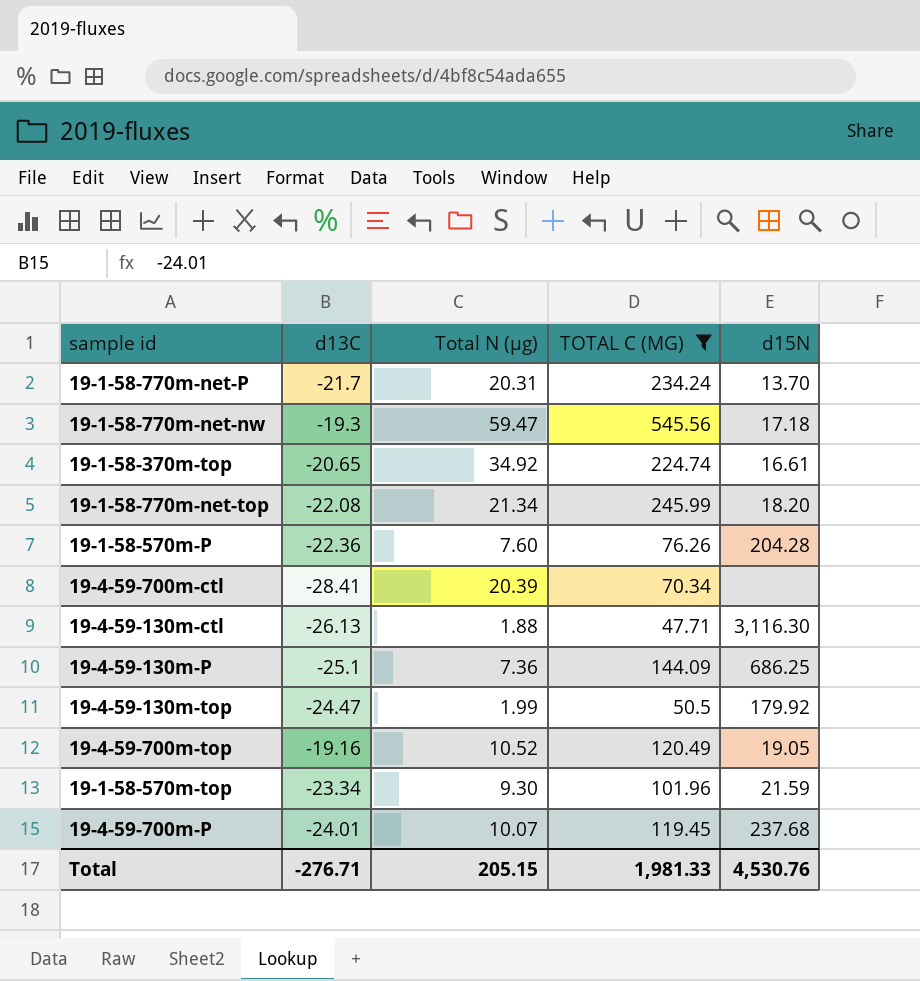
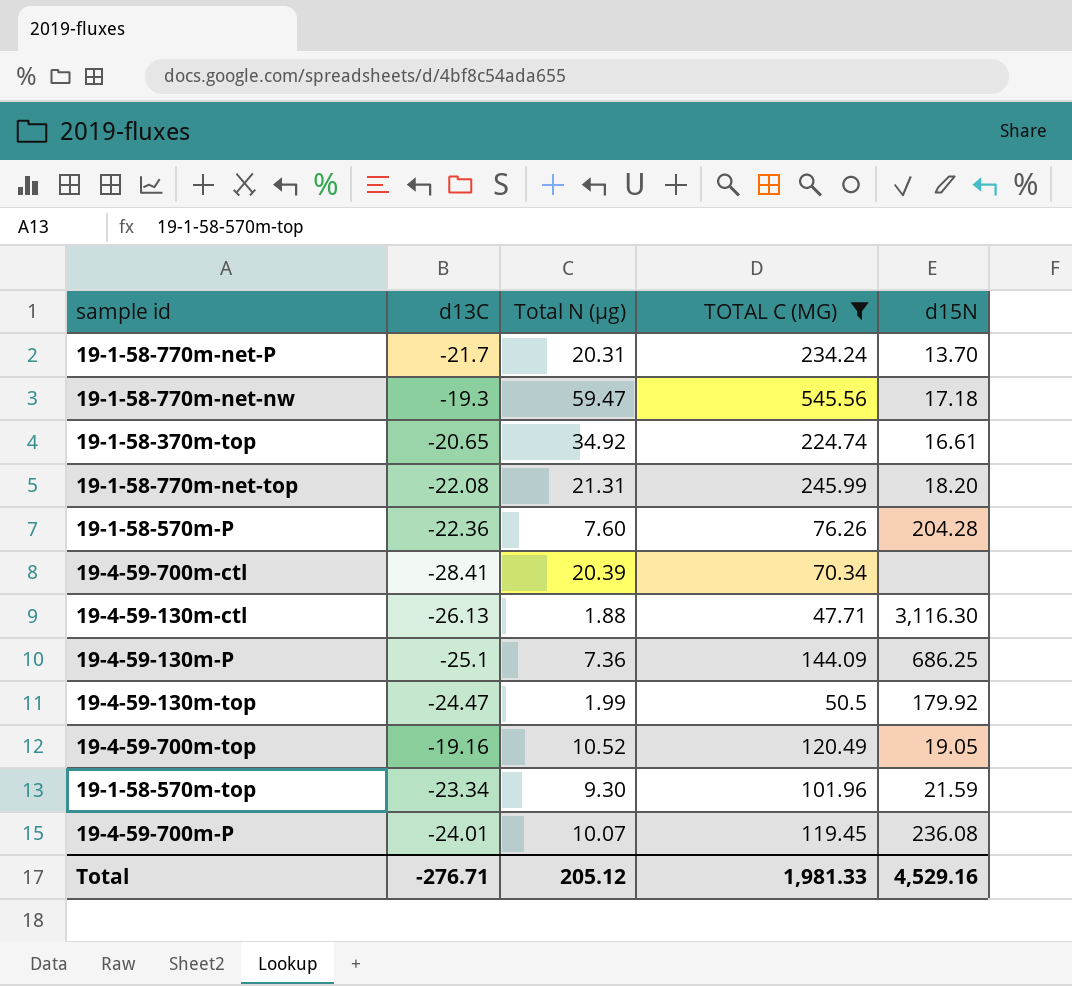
19-1-58-770m-net-top | Total N (µg): 21.34 -> 21.31
19-4-59-700m-P | d15N: 237.68 -> 236.08
Total | Total N (µg): 205.15 -> 205.12
Total | d15N: 4,530.76 -> 4,529.16

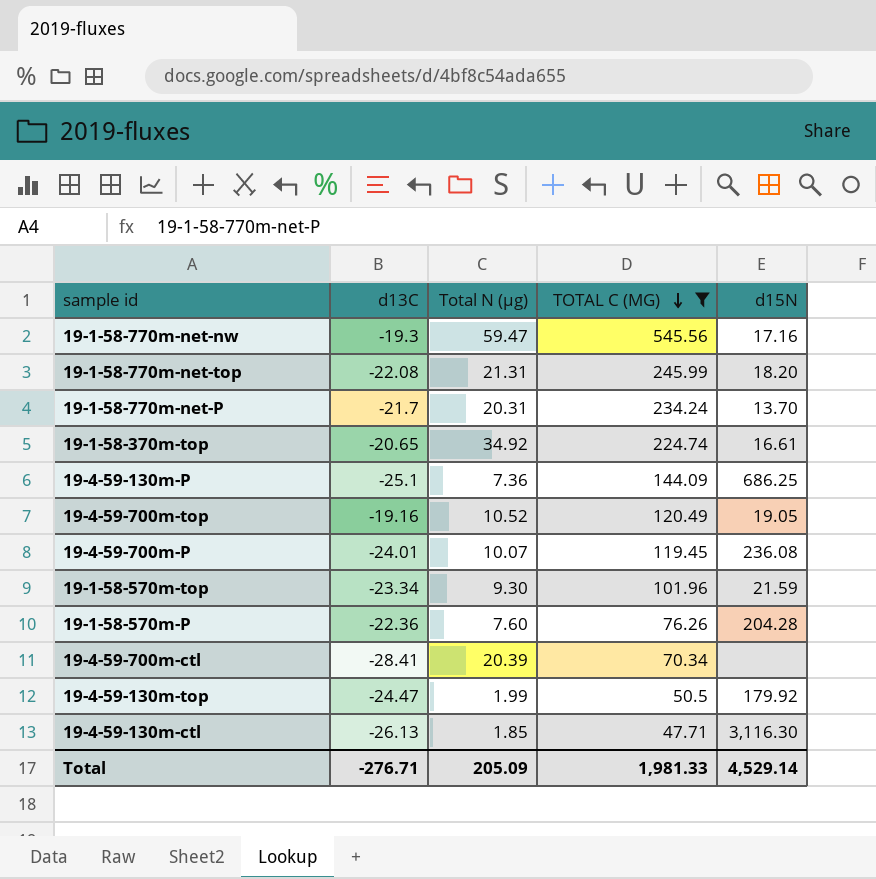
row order: none -> TOTAL C (ΜG) descending
19-1-58-770m-net-nw | d15N: 17.18 -> 17.16
19-4-59-130m-ctl | Total N (µg): 1.88 -> 1.85
Total | Total N (µg): 205.12 -> 205.09
Total | d15N: 4,529.16 -> 4,529.14

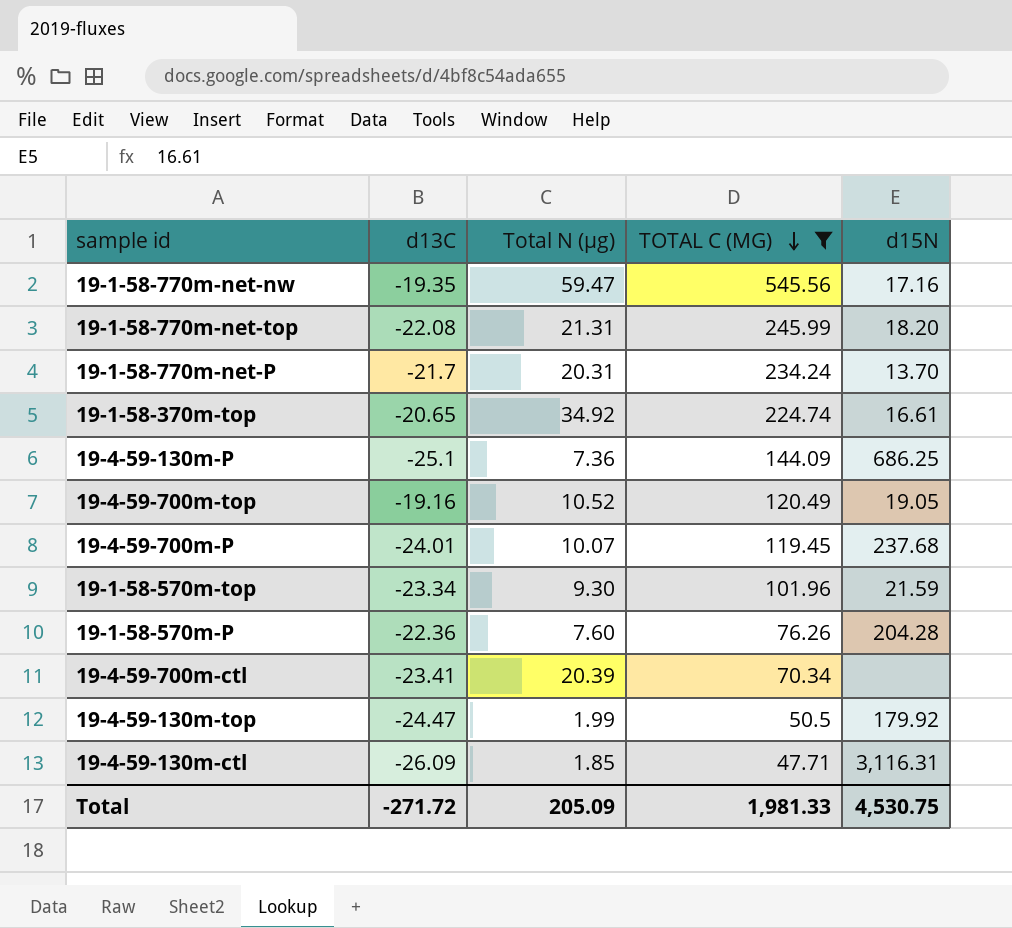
19-1-58-770m-net-nw | d13C: -19.3 -> -19.35
19-4-59-700m-P | d15N: 236.08 -> 237.68
19-4-59-700m-ctl | d13C: -28.41 -> -23.41
19-4-59-130m-ctl | d13C: -26.13 -> -26.09
19-4-59-130m-ctl | d15N: 3,116.30 -> 3,116.31
Total | d13C: -276.71 -> -271.72
Total | d15N: 4,529.14 -> 4,530.75

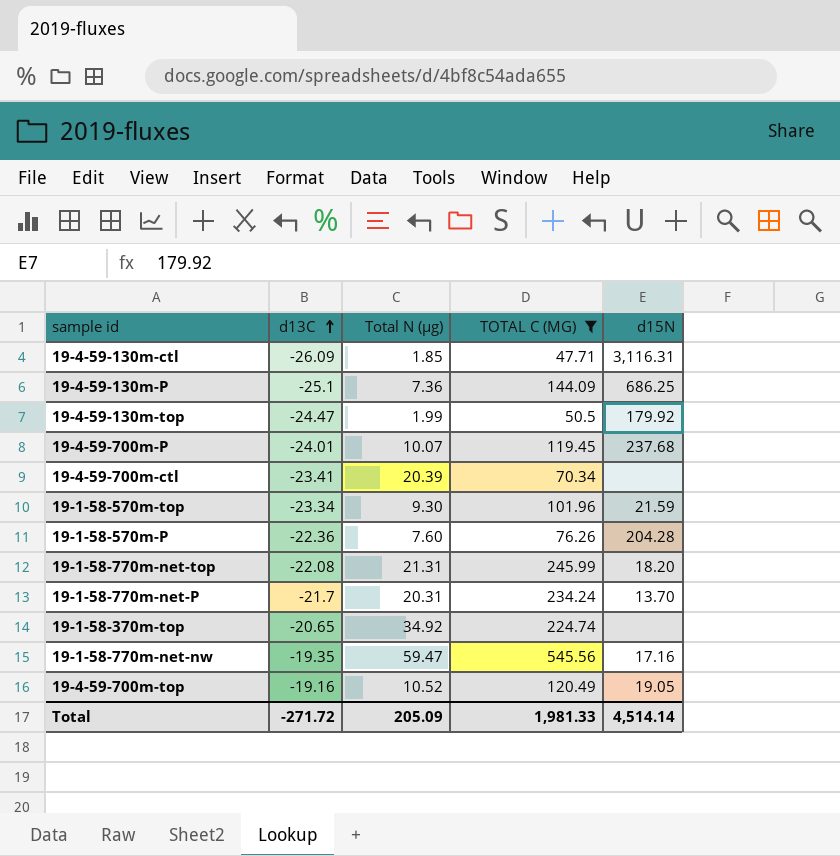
row order: TOTAL C (ΜG) descending -> d13C ascending
19-1-58-370m-top | d15N: 16.61 -> none
Total | d15N: 4,530.75 -> 4,514.14

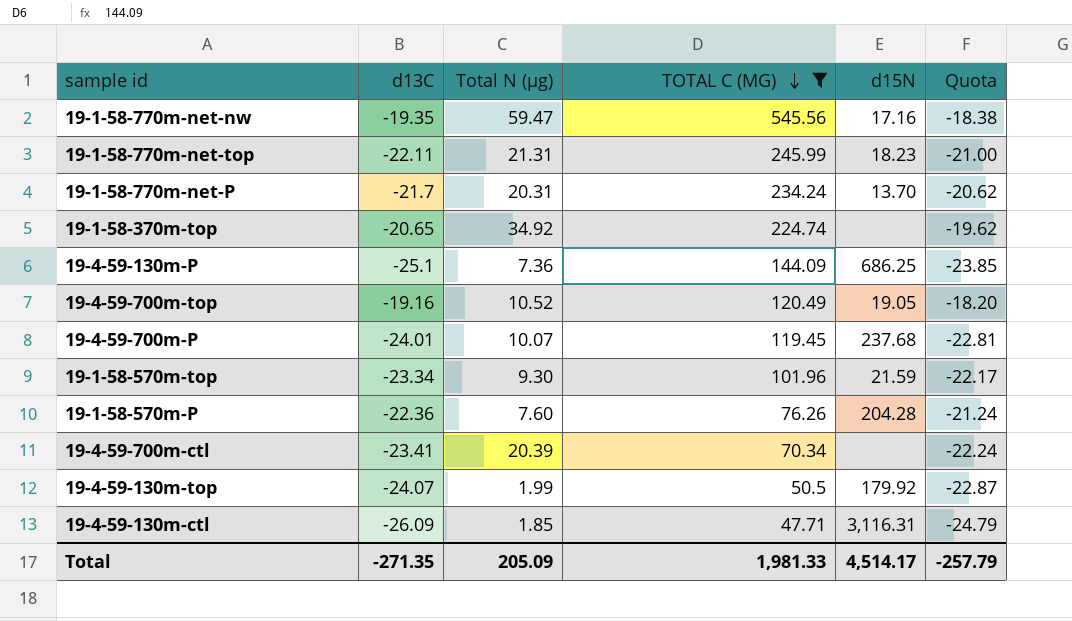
row order: d13C ascending -> TOTAL C (ΜG) descending
column Quota | formula: none -> [d13C] * 0.95
19-1-58-770m-net-top | d13C: -22.08 -> -22.11
19-1-58-770m-net-top | d15N: 18.20 -> 18.23
19-4-59-130m-top | d13C: -24.47 -> -24.07
Total | d13C: -271.72 -> -271.35
Total | d15N: 4,514.14 -> 4,514.17

